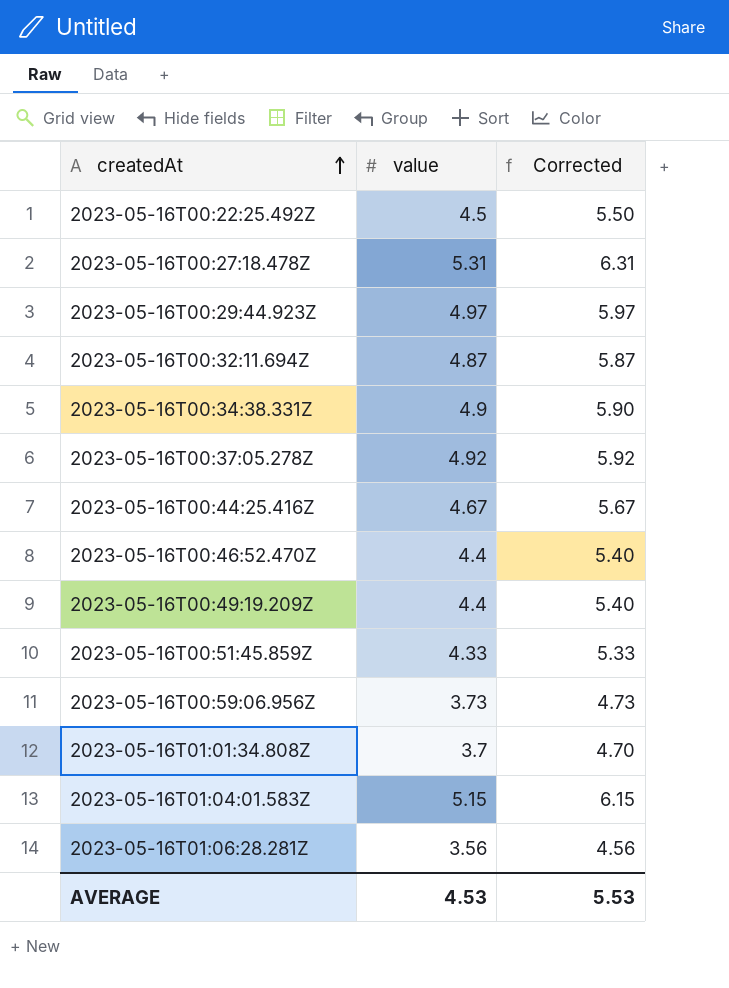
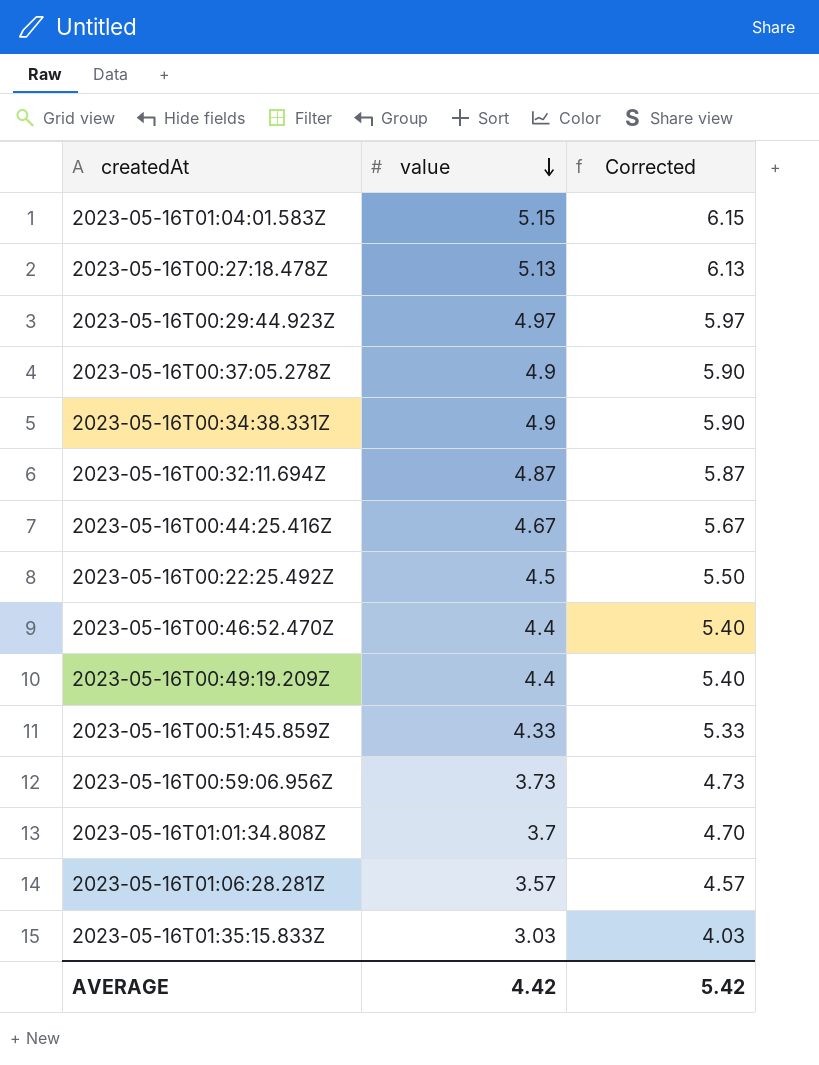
row order: createdAt ascending -> value descending
2023-05-16T00:27:18.478Z | value: 5.31 -> 5.13
2023-05-16T00:27:18.478Z | Corrected: 6.31 -> 6.13
2023-05-16T00:37:05.278Z | value: 4.92 -> 4.9
2023-05-16T00:37:05.278Z | Corrected: 5.92 -> 5.90
2023-05-16T01:06:28.281Z | value: 3.56 -> 3.57
2023-05-16T01:06:28.281Z | Corrected: 4.56 -> 4.57
row 2023-05-16T01:35:15.833Z: none -> 3.03 | 4.03
AVERAGE | value: 4.53 -> 4.42
AVERAGE | Corrected: 5.53 -> 5.42

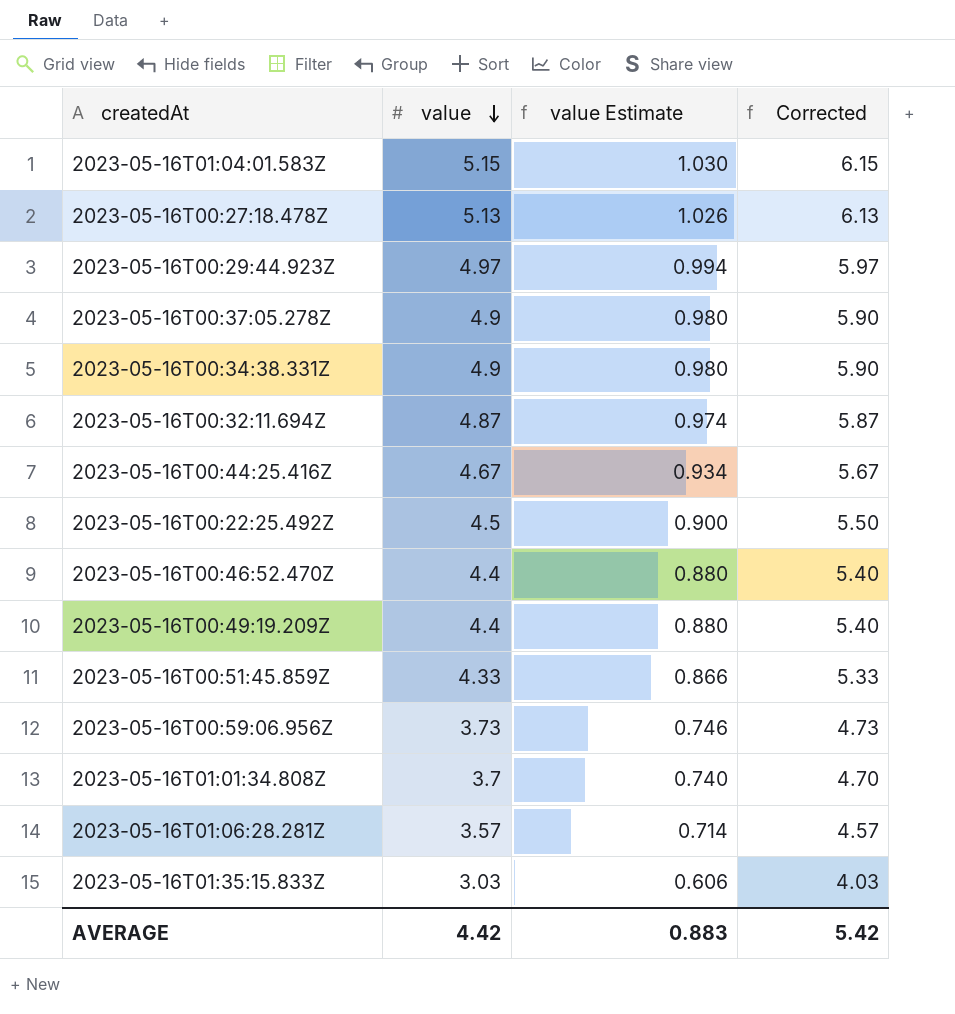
column value Estimate | formula: none -> [value] * 0.2

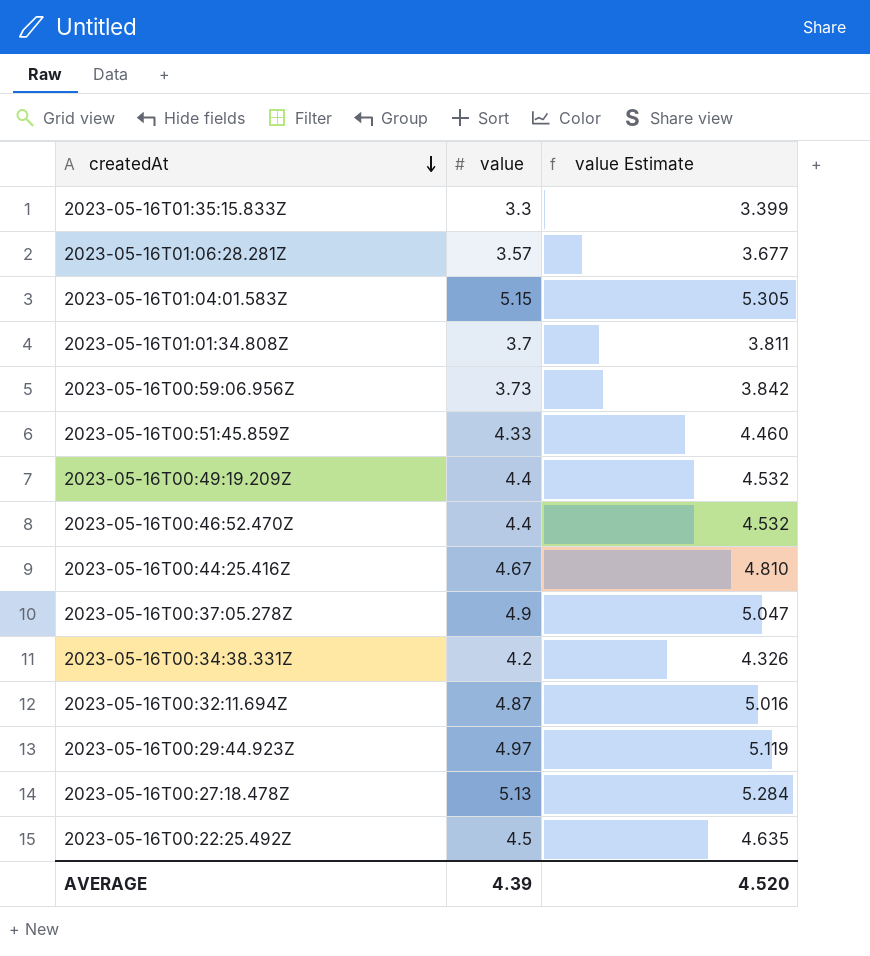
row order: value descending -> createdAt descending
column Corrected | formula: [value] + 1 -> none
column value Estimate | formula: [value] * 0.2 -> [value] * 1.03
2023-05-16T01:35:15.833Z | value: 3.03 -> 3.3
2023-05-16T00:34:38.331Z | value: 4.9 -> 4.2
AVERAGE | value: 4.42 -> 4.39
AVERAGE | value Estimate: 0.883 -> 4.520

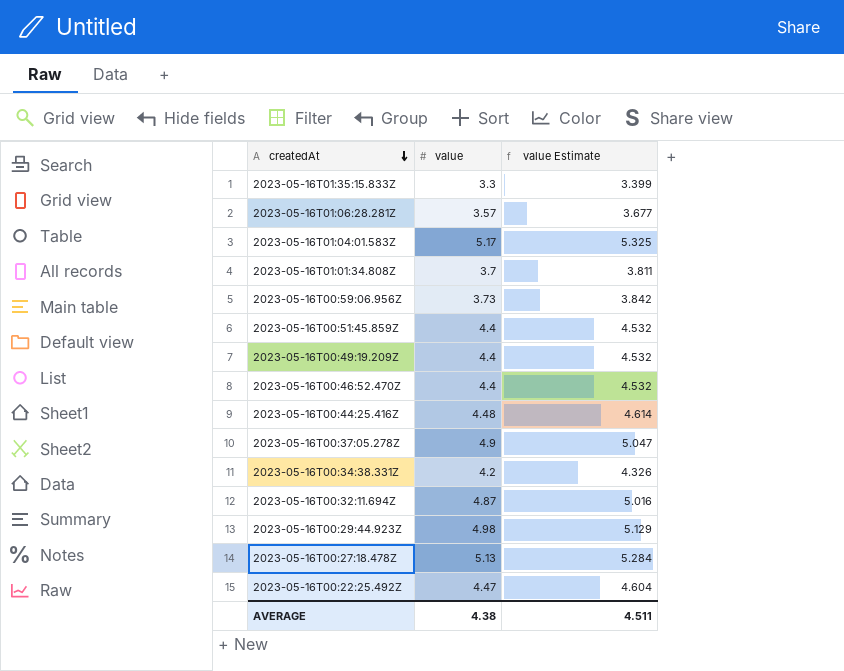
2023-05-16T01:04:01.583Z | value: 5.15 -> 5.17
2023-05-16T01:04:01.583Z | value Estimate: 5.305 -> 5.325
2023-05-16T00:51:45.859Z | value: 4.33 -> 4.4
2023-05-16T00:51:45.859Z | value Estimate: 4.460 -> 4.532
2023-05-16T00:44:25.416Z | value: 4.67 -> 4.48
2023-05-16T00:44:25.416Z | value Estimate: 4.810 -> 4.614
2023-05-16T00:29:44.923Z | value: 4.97 -> 4.98
2023-05-16T00:29:44.923Z | value Estimate: 5.119 -> 5.129
2023-05-16T00:22:25.492Z | value: 4.5 -> 4.47
2023-05-16T00:22:25.492Z | value Estimate: 4.635 -> 4.604
AVERAGE | value: 4.39 -> 4.38
AVERAGE | value Estimate: 4.520 -> 4.511

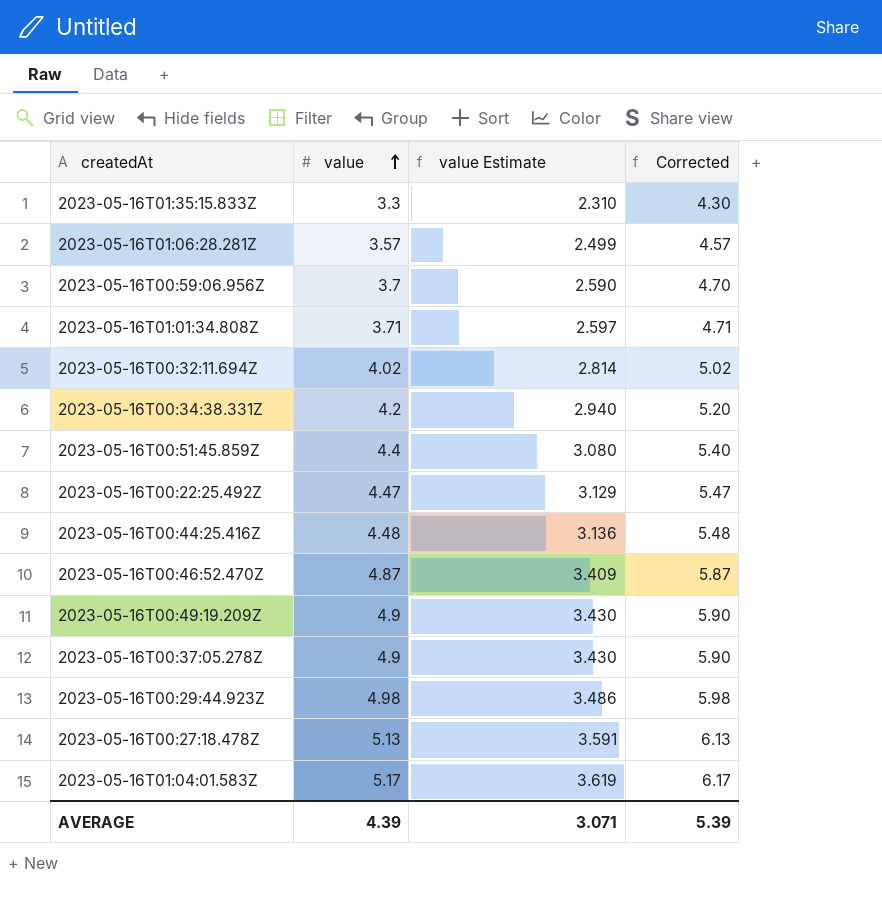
row order: createdAt descending -> value ascending
column value Estimate | formula: [value] * 1.03 -> [value] * 0.7
column Corrected | formula: none -> [value] + 1
2023-05-16T00:59:06.956Z | value: 3.73 -> 3.7
2023-05-16T01:01:34.808Z | value: 3.7 -> 3.71
2023-05-16T00:32:11.694Z | value: 4.87 -> 4.02
2023-05-16T00:46:52.470Z | value: 4.4 -> 4.87
2023-05-16T00:49:19.209Z | value: 4.4 -> 4.9
AVERAGE | value: 4.38 -> 4.39
AVERAGE | value Estimate: 4.511 -> 3.071

